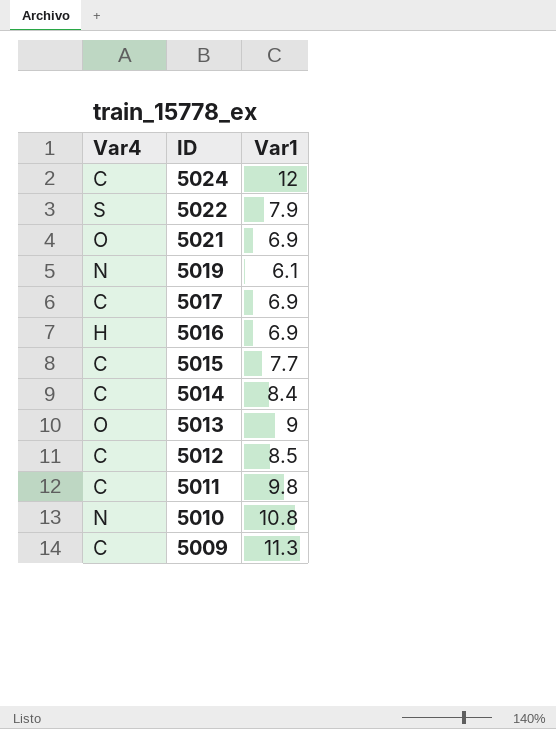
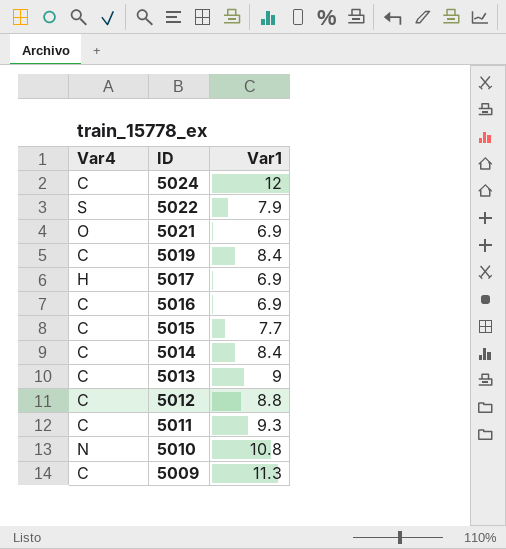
5019 | Var4: N -> C
5019 | Var1: 6.1 -> 8.4
5017 | Var4: C -> H
5016 | Var4: H -> C
5013 | Var4: O -> C
5012 | Var1: 8.5 -> 8.8
5011 | Var1: 9.8 -> 9.3

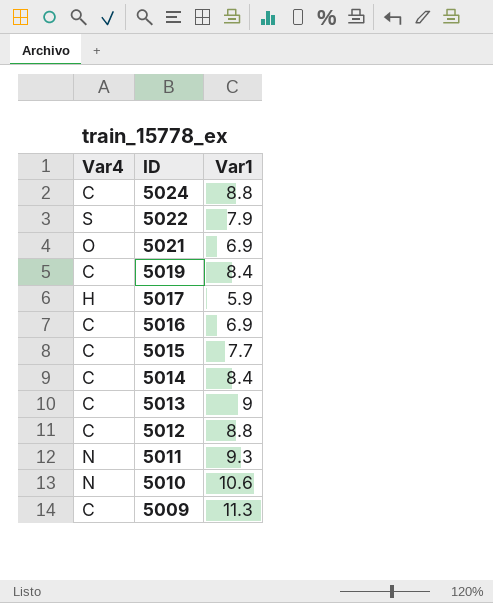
5024 | Var1: 12 -> 8.8
5017 | Var1: 6.9 -> 5.9
5011 | Var4: C -> N
5010 | Var1: 10.8 -> 10.6

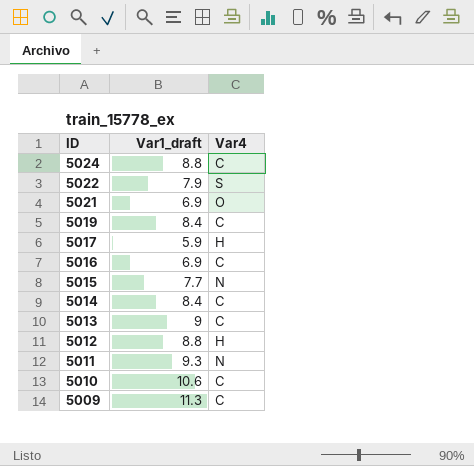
column name: Var1 -> Var1_draft
column Var4 | position: 1 -> 3
5015 | Var4: C -> N
5012 | Var4: C -> H
5010 | Var4: N -> C

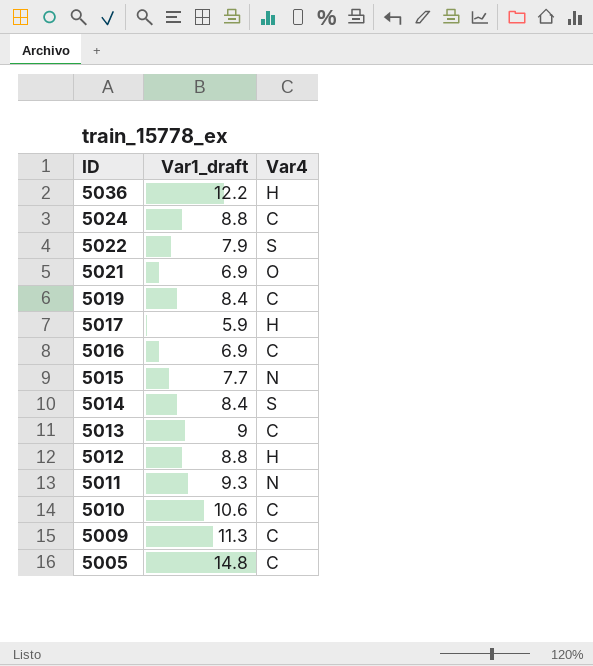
row 5036: none -> 12.2 | H
5014 | Var4: C -> S
row 5005: none -> 14.8 | C

